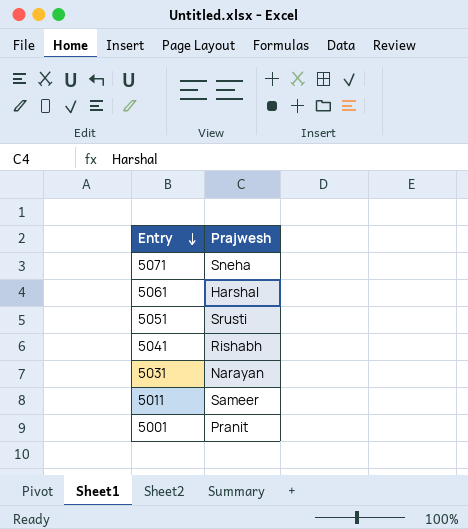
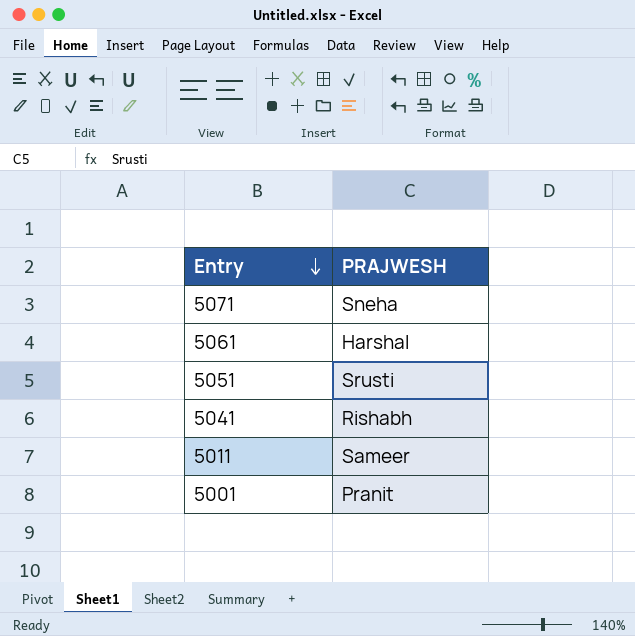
column name: Prajwesh -> PRAJWESH
row 5031: Narayan -> none

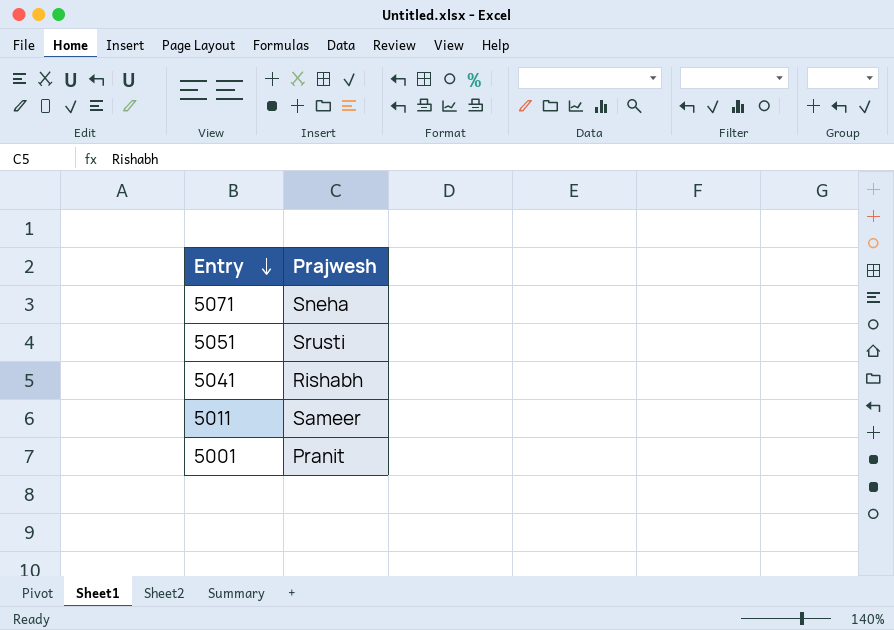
column name: PRAJWESH -> Prajwesh
row 5061: Harshal -> none

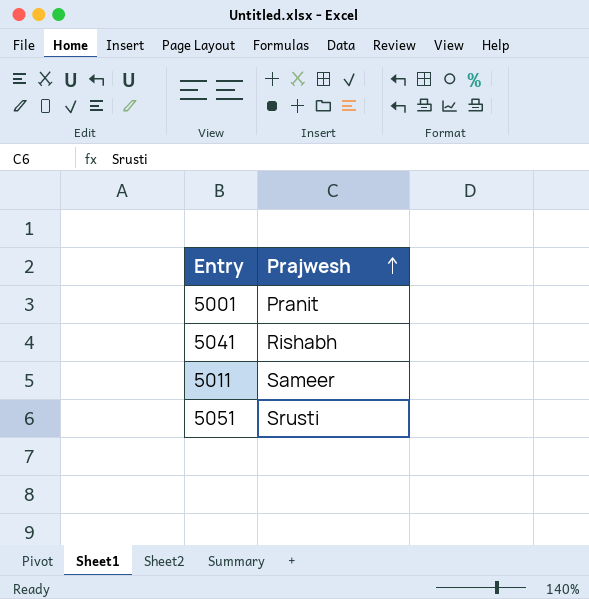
row order: Entry descending -> Prajwesh ascending
row 5071: Sneha -> none

